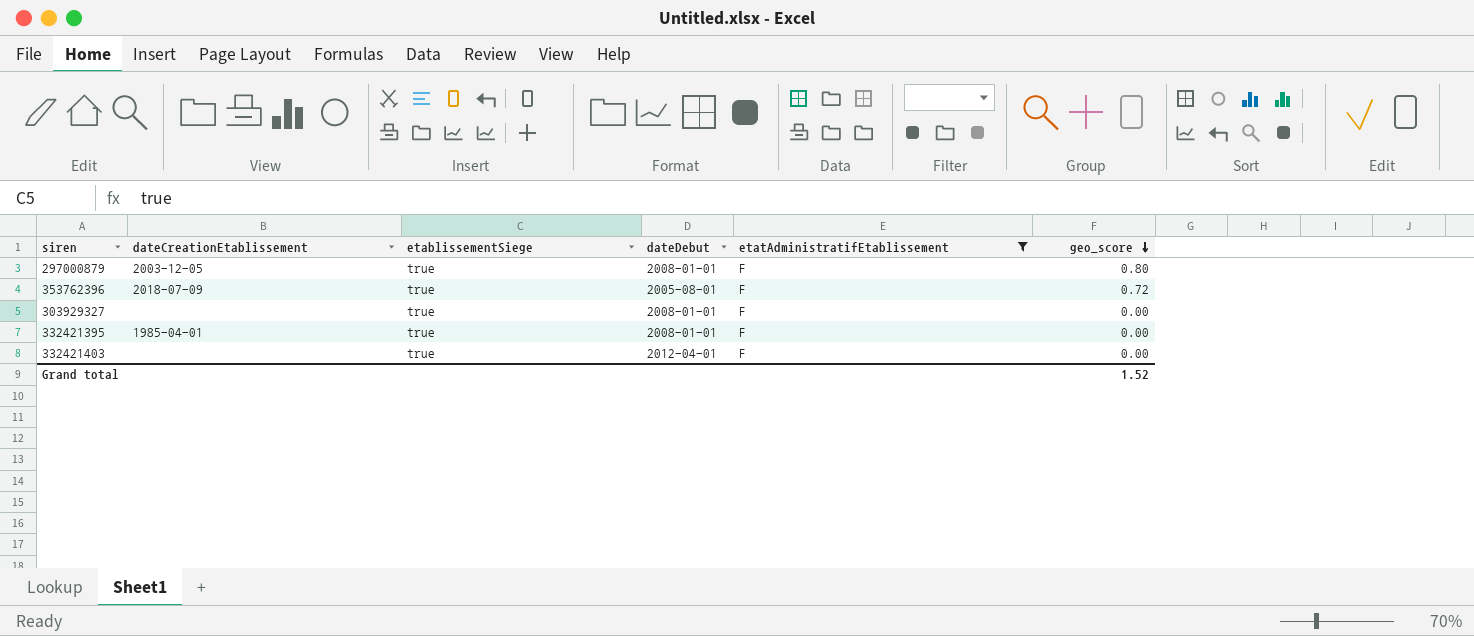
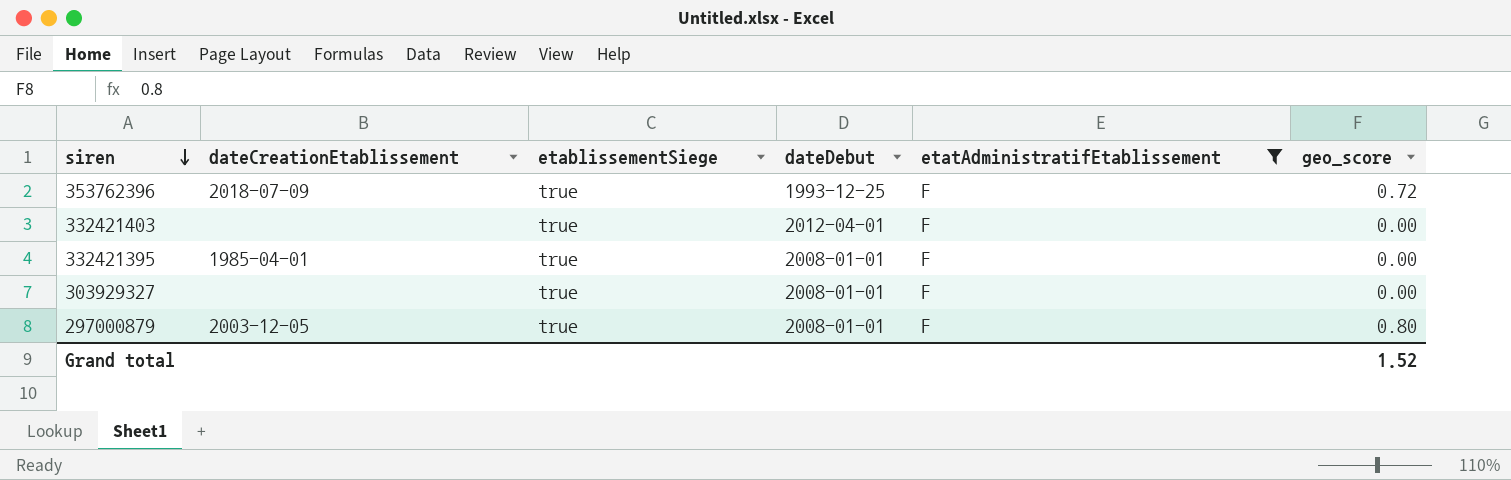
row order: geo_score descending -> siren descending
353762396 | dateDebut: 2005-08-01 -> 1993-12-25

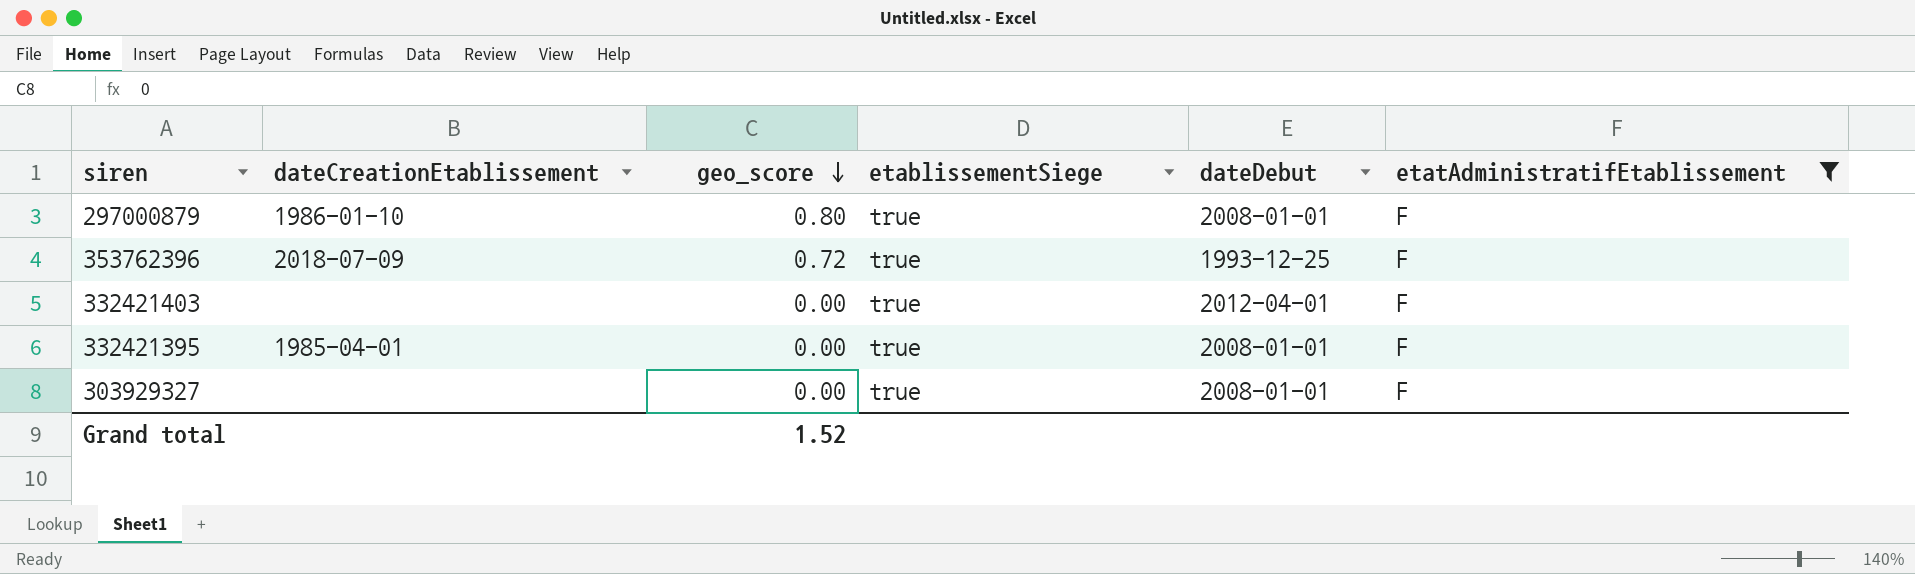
row order: siren descending -> geo_score descending
column geo_score | position: 6 -> 3
297000879 | dateCreationEtablissement: 2003-12-05 -> 1986-01-10

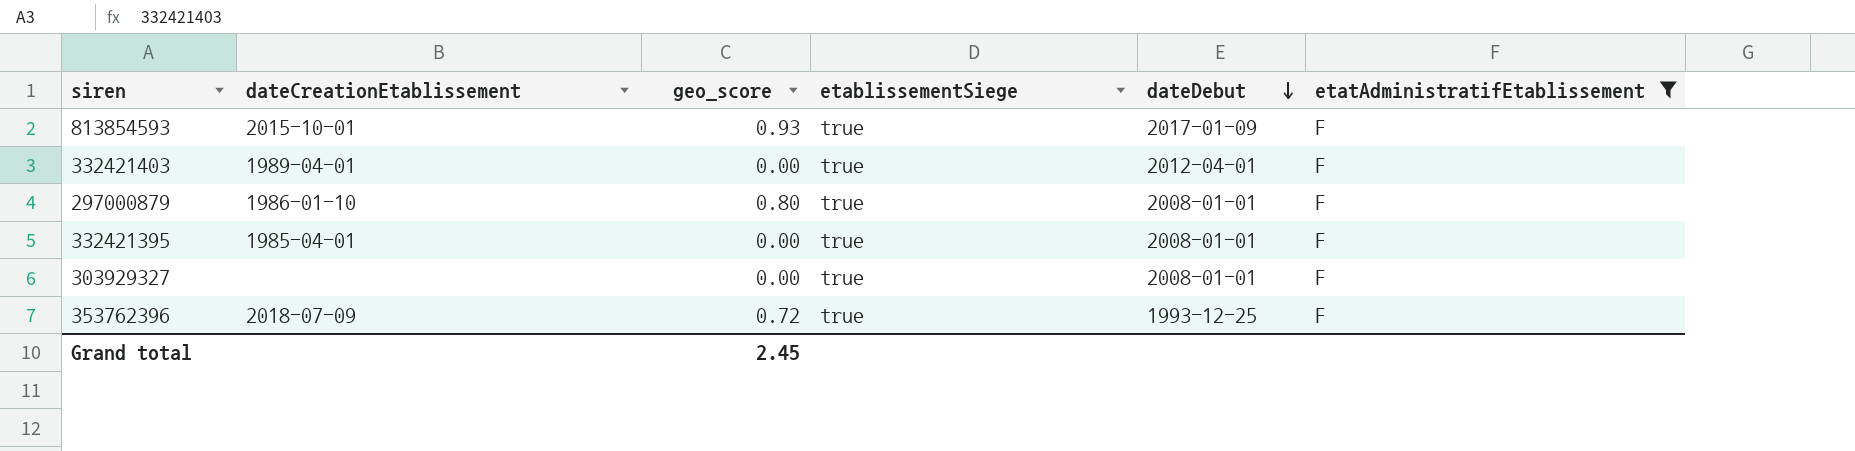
row order: geo_score descending -> dateDebut descending
row 813854593: none -> 2015-10-01 | 0.93 | true | 2017-01-09 | F
332421403 | dateCreationEtablissement: none -> 1989-04-01
Grand total | geo_score: 1.52 -> 2.45

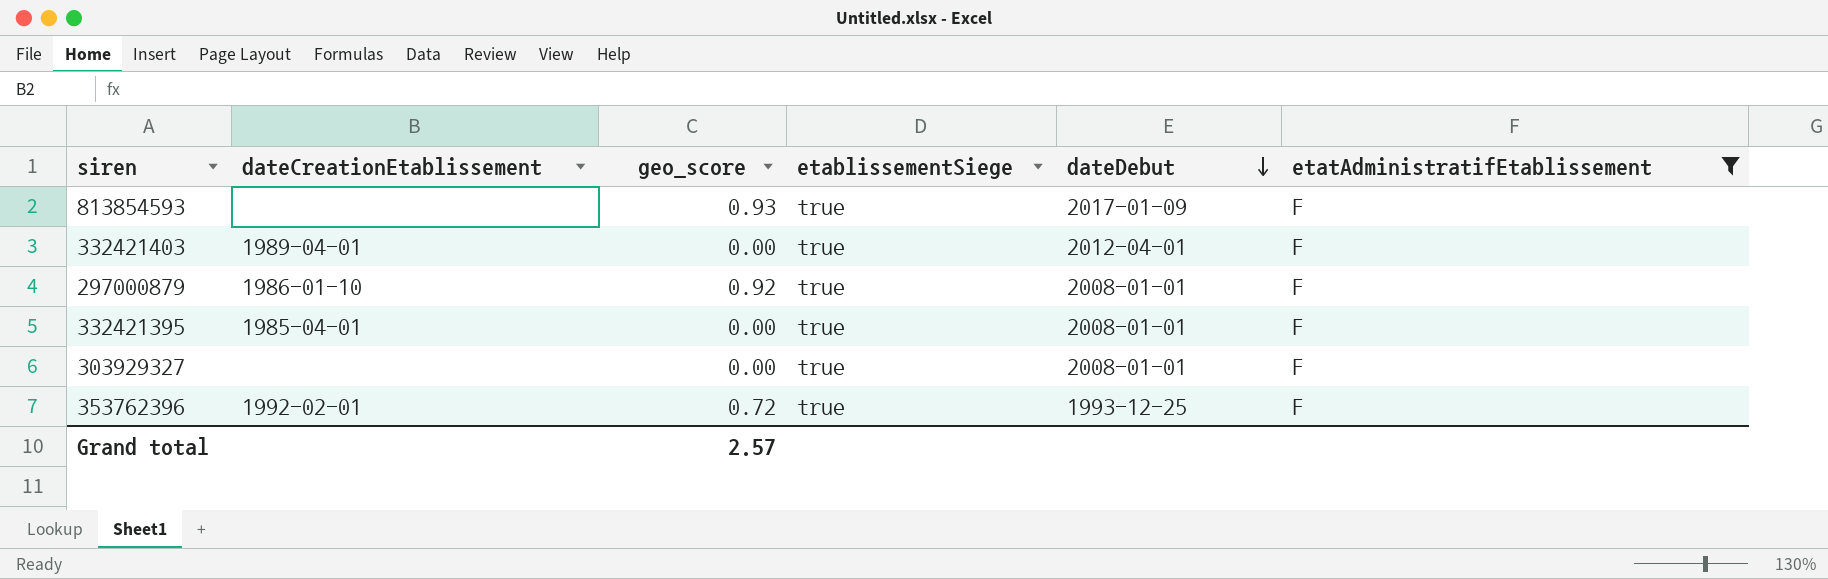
813854593 | dateCreationEtablissement: 2015-10-01 -> none
297000879 | geo_score: 0.80 -> 0.92
353762396 | dateCreationEtablissement: 2018-07-09 -> 1992-02-01
Grand total | geo_score: 2.45 -> 2.57

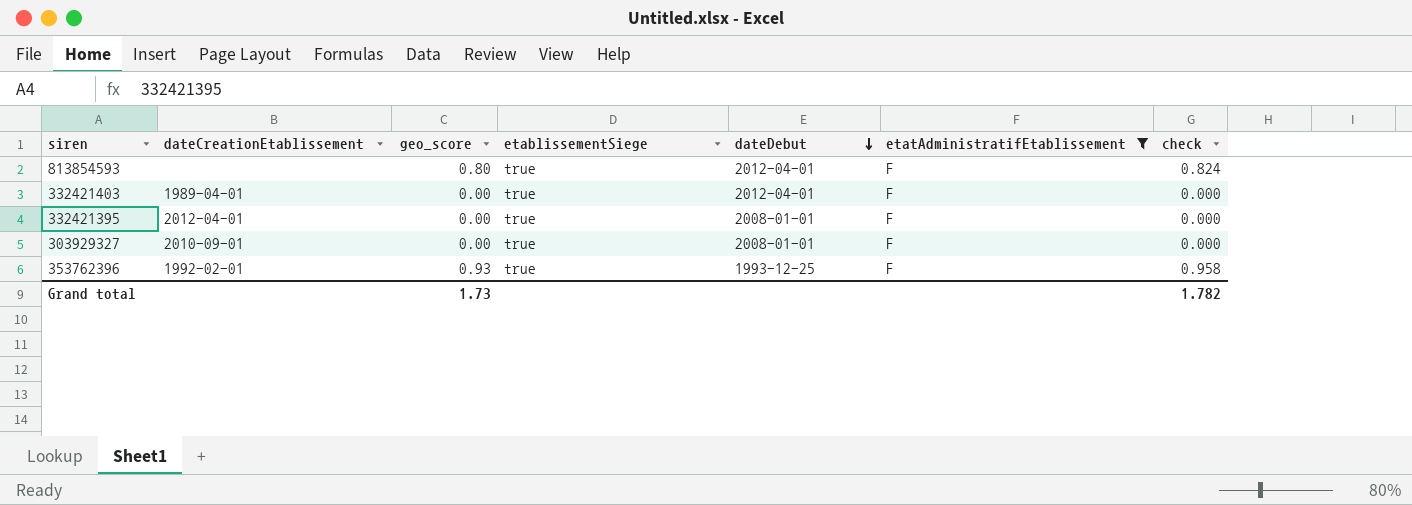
column check | formula: none -> [geo_score] * 1.03
row 297000879: 1986-01-10 | 0.92 | true | 2008-01-01 | F -> none
813854593 | geo_score: 0.93 -> 0.80
813854593 | dateDebut: 2017-01-09 -> 2012-04-01
332421395 | dateCreationEtablissement: 1985-04-01 -> 2012-04-01
303929327 | dateCreationEtablissement: none -> 2010-09-01
353762396 | geo_score: 0.72 -> 0.93
Grand total | geo_score: 2.57 -> 1.73

